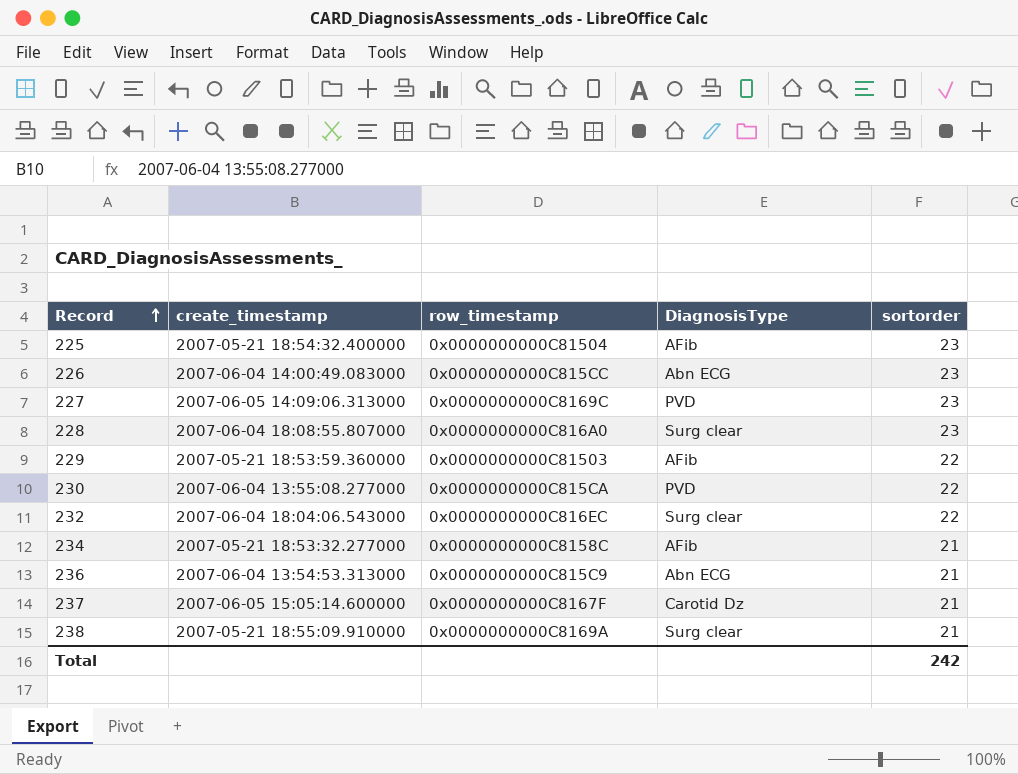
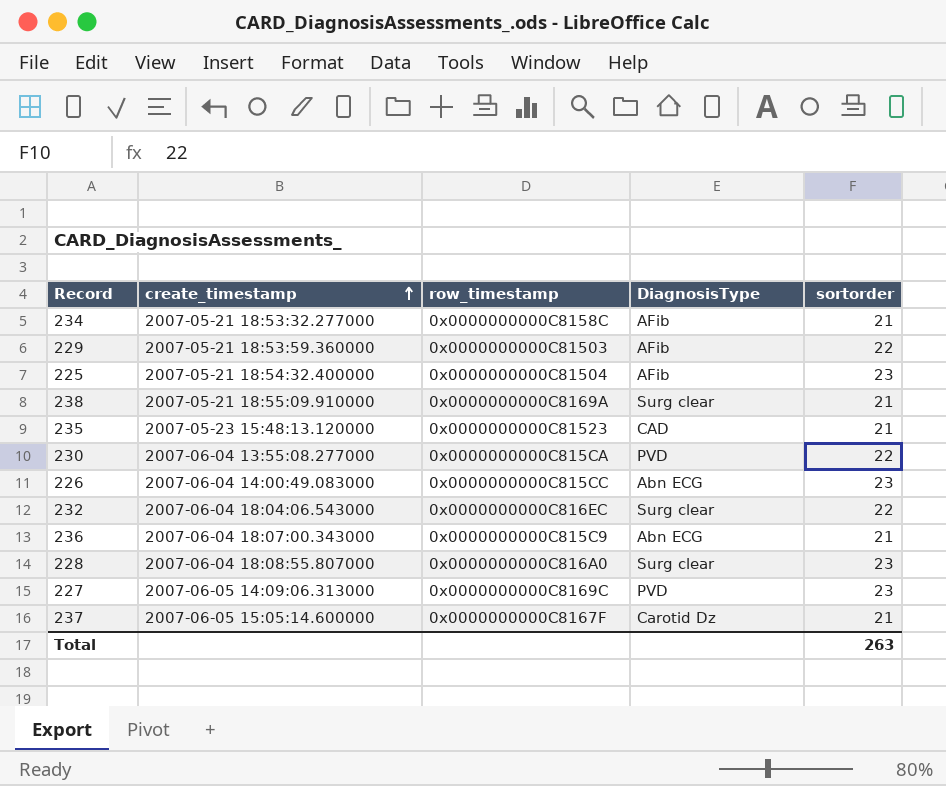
row order: Record ascending -> create_timestamp ascending
row 235: none -> 2007-05-23 15:48:13.120000 | 0x0000000000C81523 | CAD | 21
236 | create_timestamp: 2007-06-04 13:54:53.313000 -> 2007-06-04 18:07:00.343000
Total | sortorder: 242 -> 263

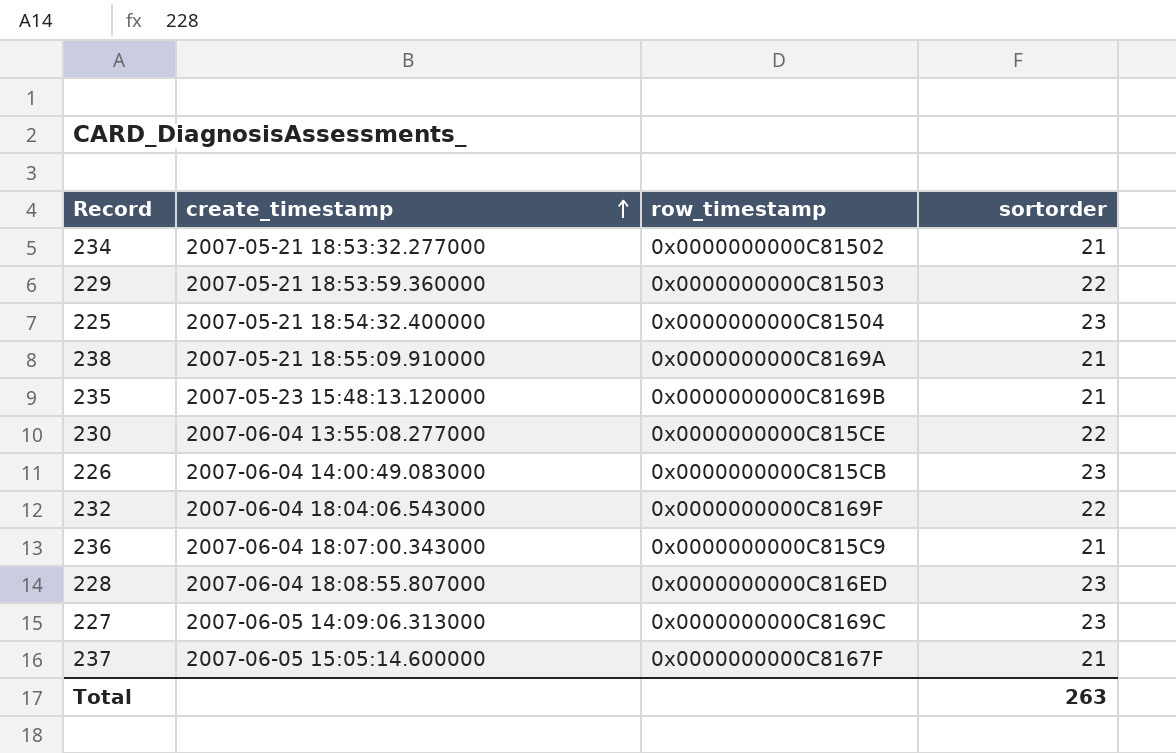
column DiagnosisType | position: 4 -> none
234 | row_timestamp: 0x0000000000C8158C -> 0x0000000000C81502
235 | row_timestamp: 0x0000000000C81523 -> 0x0000000000C8169B
230 | row_timestamp: 0x0000000000C815CA -> 0x0000000000C815CE
226 | row_timestamp: 0x0000000000C815CC -> 0x0000000000C815CB
232 | row_timestamp: 0x0000000000C816EC -> 0x0000000000C8169F
228 | row_timestamp: 0x0000000000C816A0 -> 0x0000000000C816ED

